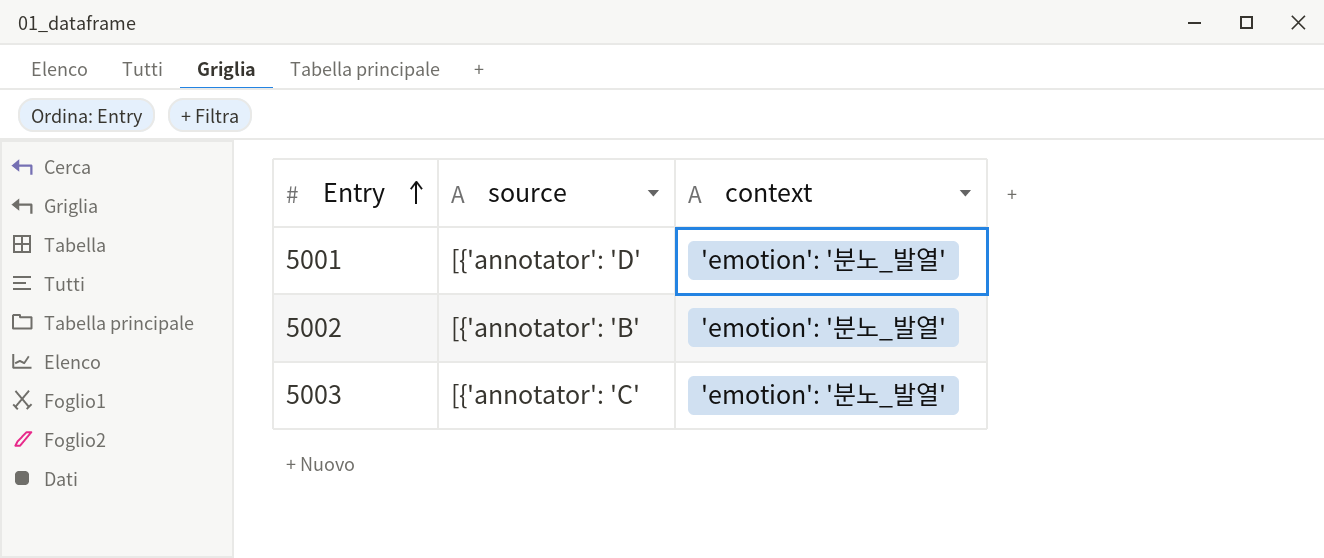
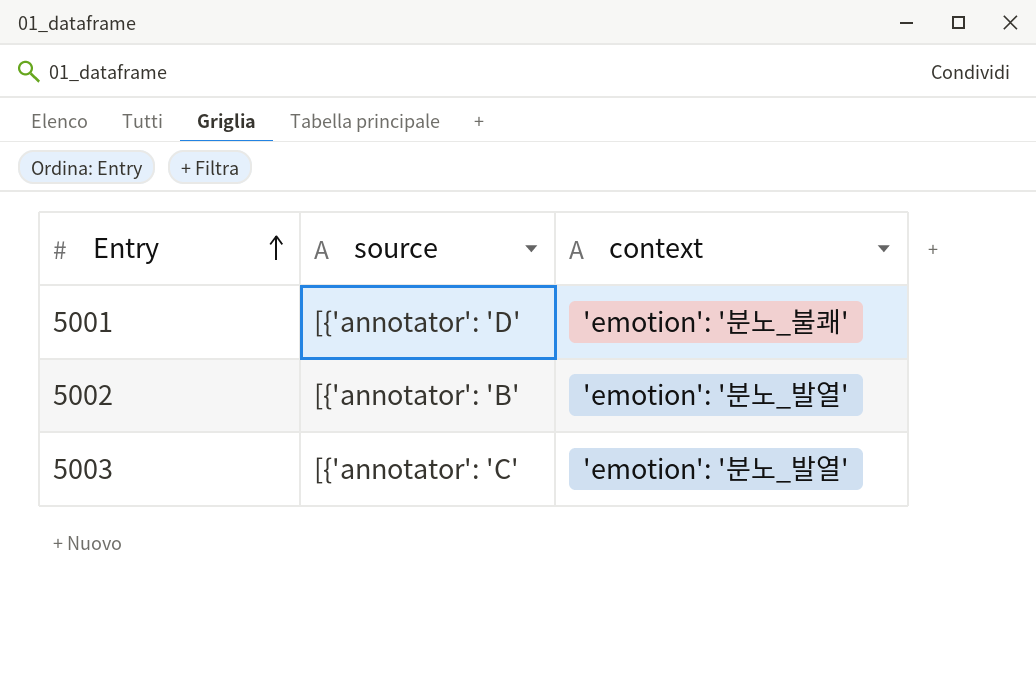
5001 | context: 'emotion': '분노_발열' -> 'emotion': '분노_불쾌'

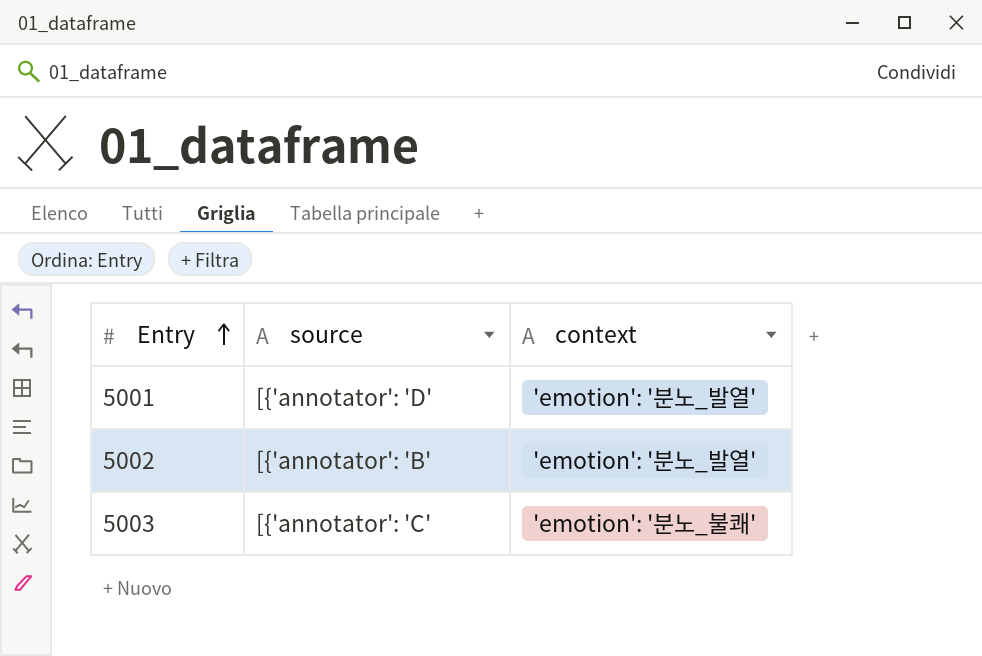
5001 | context: 'emotion': '분노_불쾌' -> 'emotion': '분노_발열'
5003 | context: 'emotion': '분노_발열' -> 'emotion': '분노_불쾌'

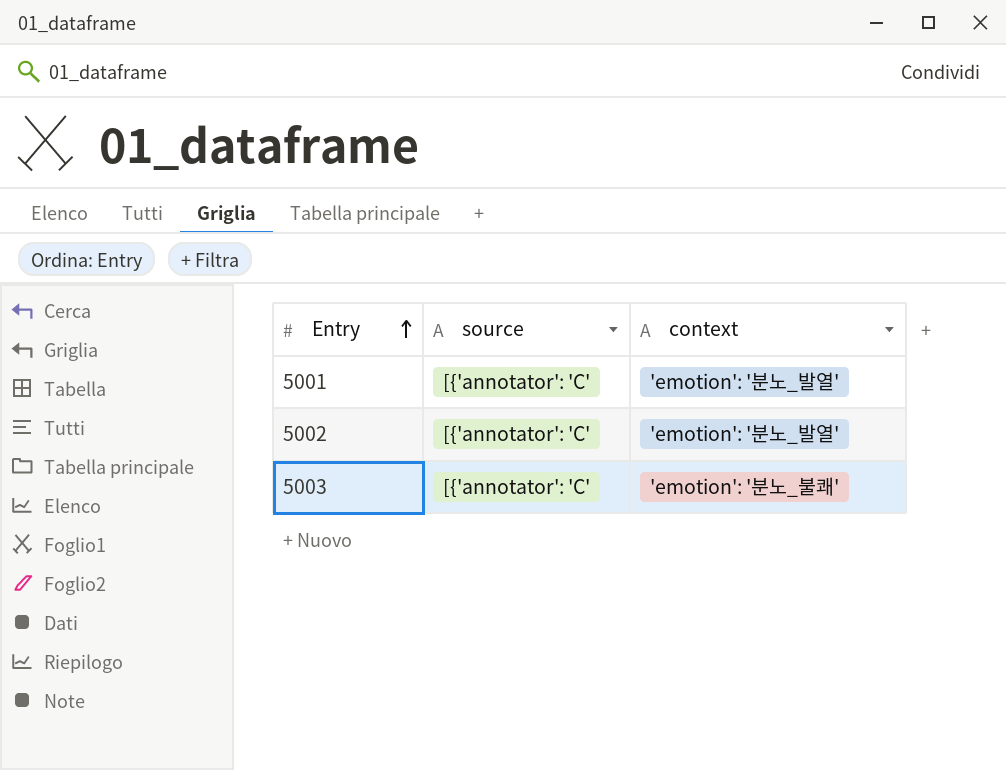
5001 | source: [{'annotator': 'D' -> [{'annotator': 'C'
5002 | source: [{'annotator': 'B' -> [{'annotator': 'C'

